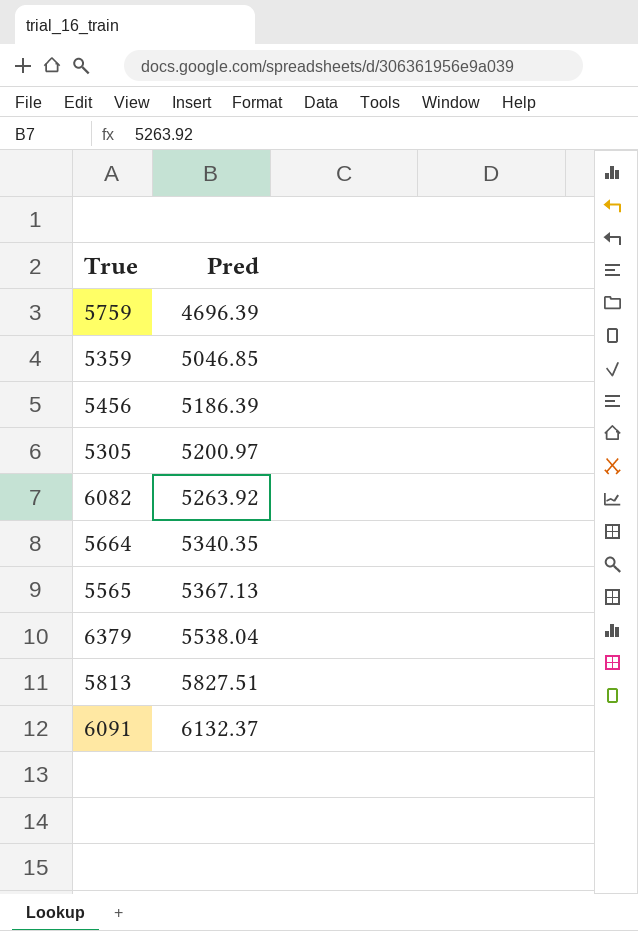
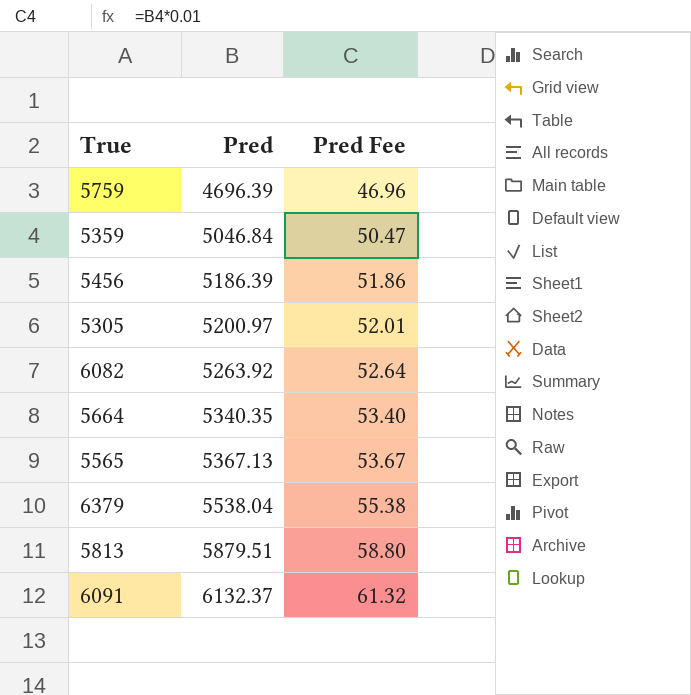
column Pred Fee | formula: none -> [Pred] * 0.01
5359 | Pred: 5046.85 -> 5046.84
5813 | Pred: 5827.51 -> 5879.51

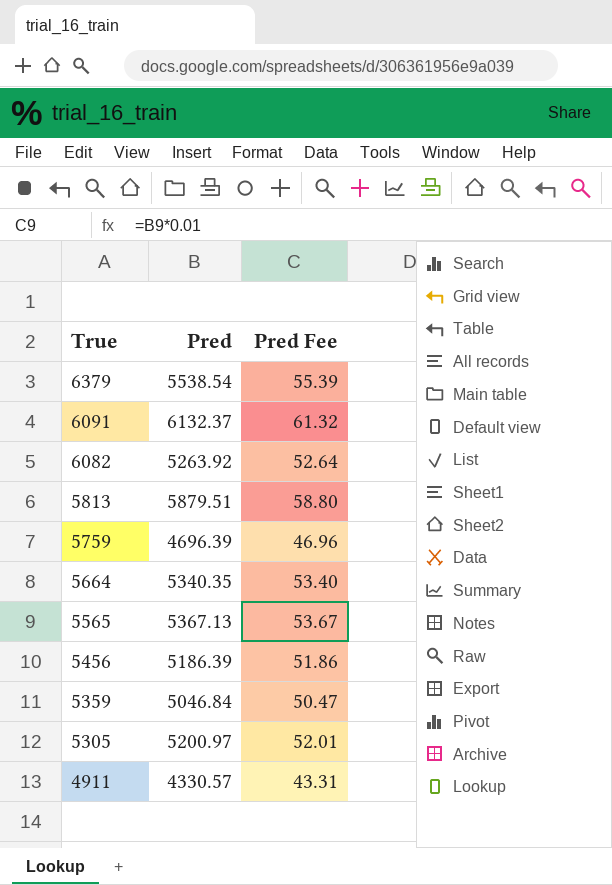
row order: Pred ascending -> True descending
6379 | Pred: 5538.04 -> 5538.54
6379 | Pred Fee: 55.38 -> 55.39
row 4911: none -> 4330.57 | 43.31

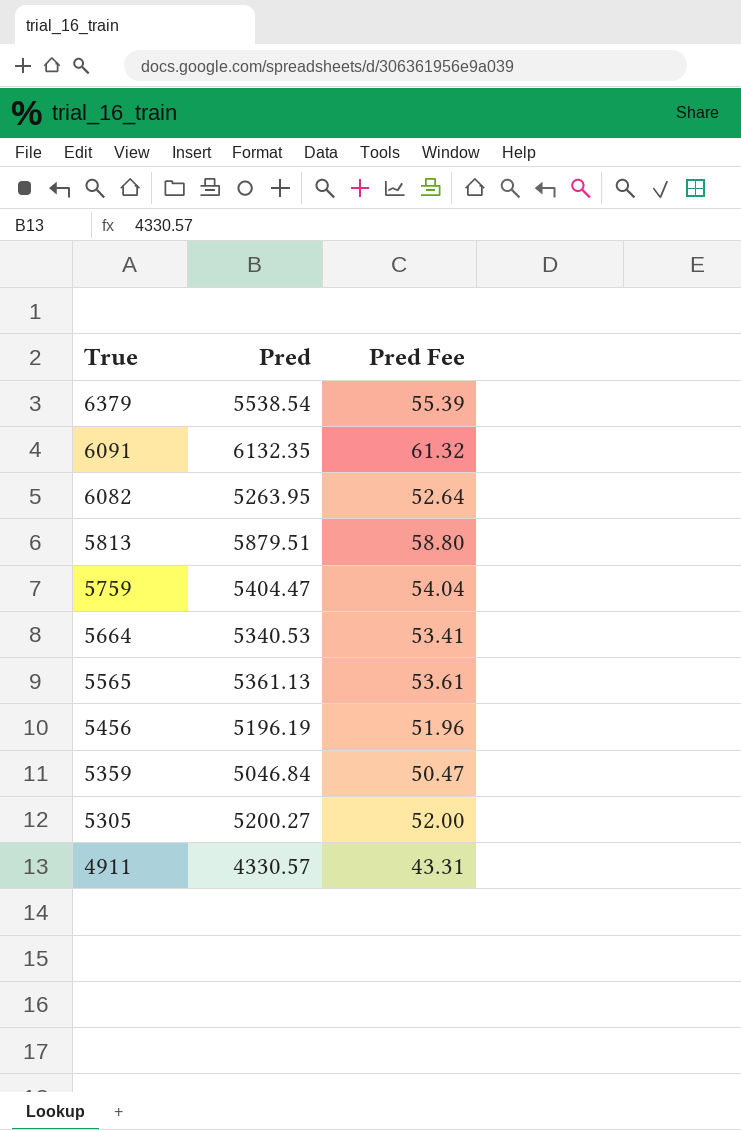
6091 | Pred: 6132.37 -> 6132.35
6082 | Pred: 5263.92 -> 5263.95
5759 | Pred: 4696.39 -> 5404.47
5759 | Pred Fee: 46.96 -> 54.04
5664 | Pred: 5340.35 -> 5340.53
5664 | Pred Fee: 53.40 -> 53.41
5565 | Pred: 5367.13 -> 5361.13
5565 | Pred Fee: 53.67 -> 53.61
5456 | Pred: 5186.39 -> 5196.19
5456 | Pred Fee: 51.86 -> 51.96
5305 | Pred: 5200.97 -> 5200.27
5305 | Pred Fee: 52.01 -> 52.00

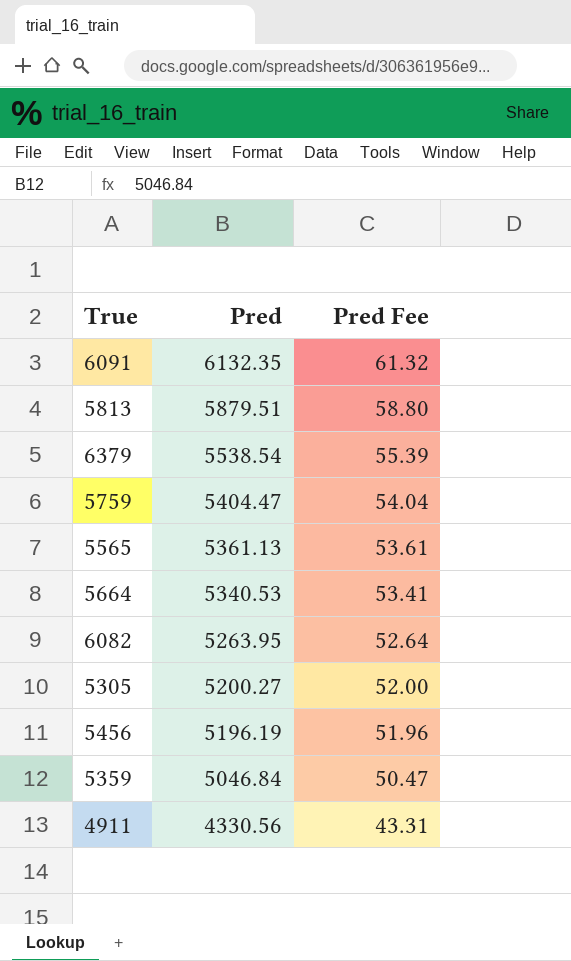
row order: True descending -> Pred descending
4911 | Pred: 4330.57 -> 4330.56

